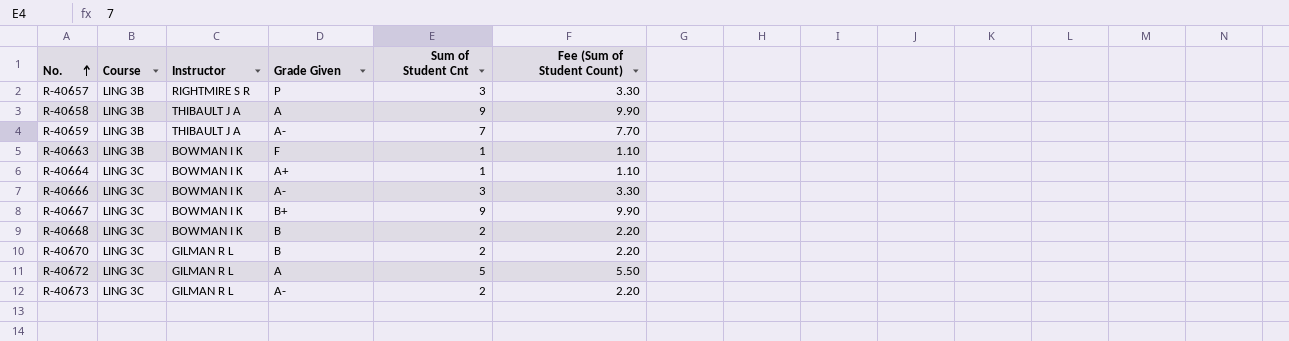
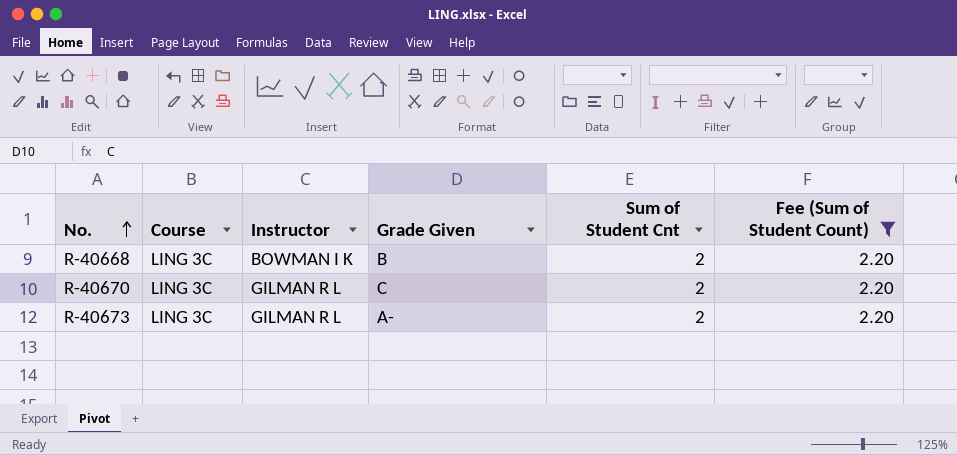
filter: none -> Fee (Sum of Student Count) = 2.20
R-40670 | Grade Given: B -> C

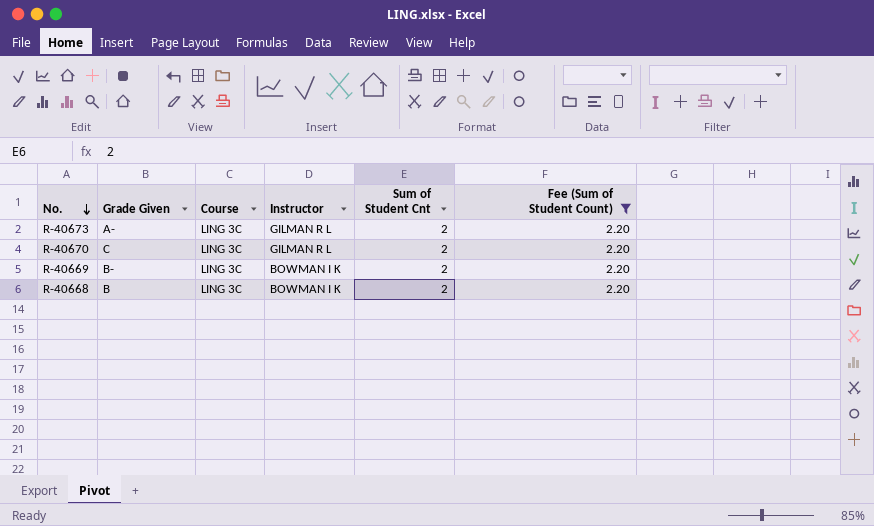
row order: No. ascending -> No. descending
column Grade Given | position: 4 -> 2
row R-40669: none -> B- | LING 3C | BOWMAN I K | 2 | 2.20

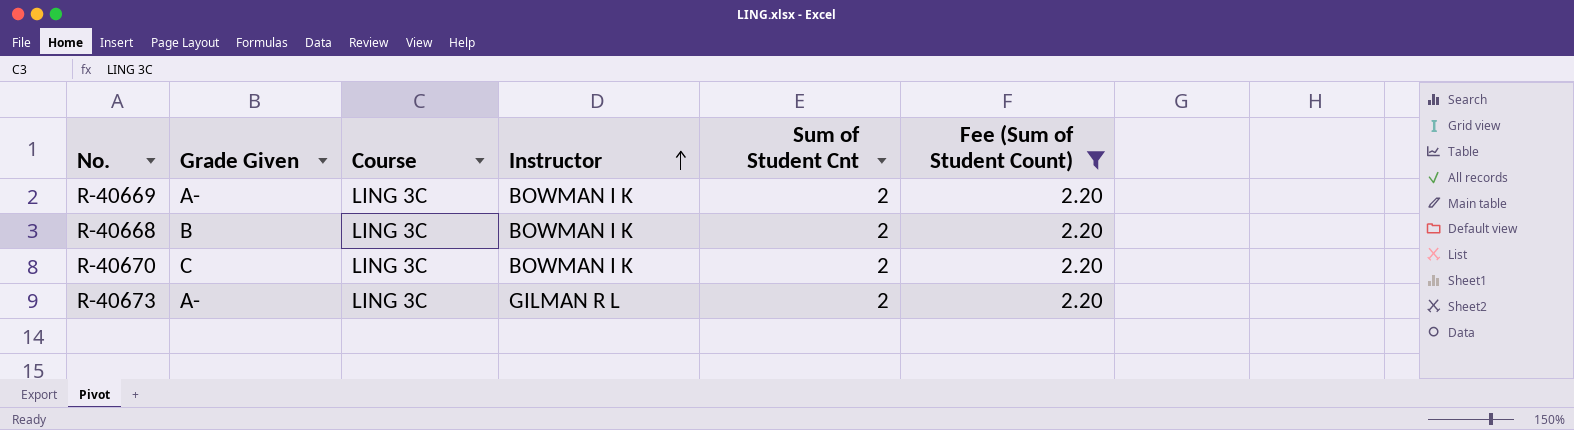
row order: No. descending -> Instructor ascending
R-40669 | Grade Given: B- -> A-
R-40670 | Instructor: GILMAN R L -> BOWMAN I K

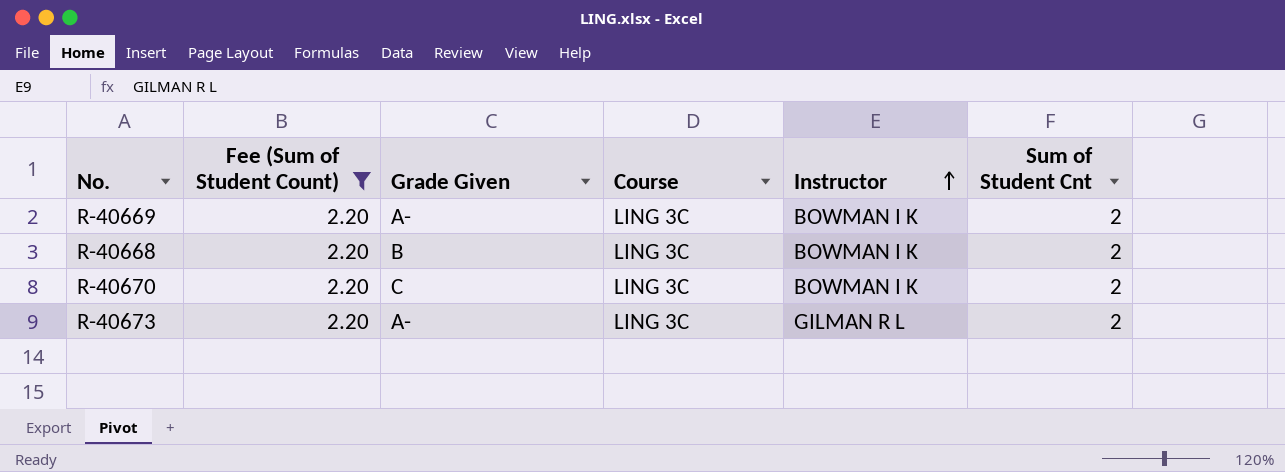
column Fee (Sum of Student Count) | position: 6 -> 2

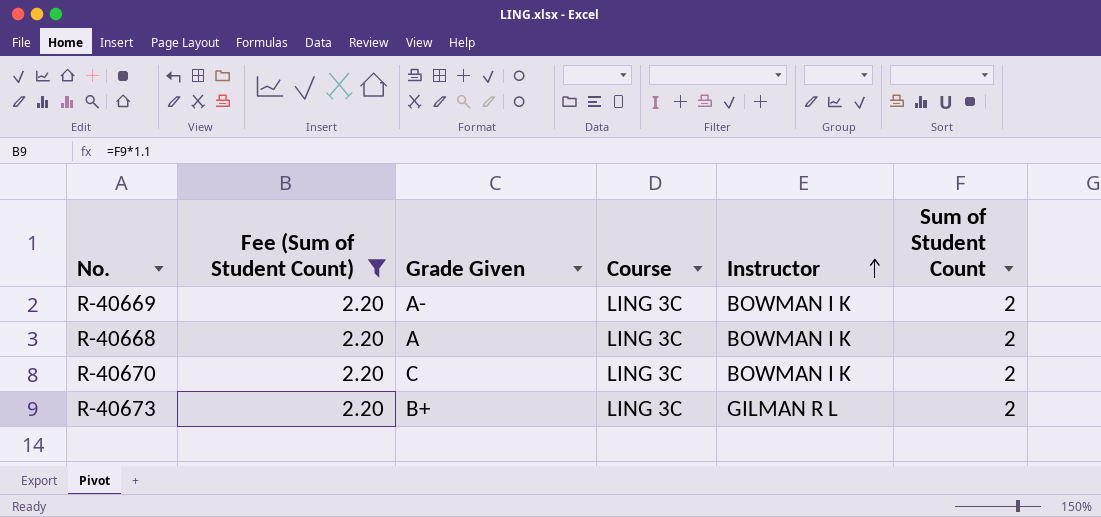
column name: Sum of Student Cnt -> Sum of Student Count
R-40668 | Grade Given: B -> A
R-40673 | Grade Given: A- -> B+

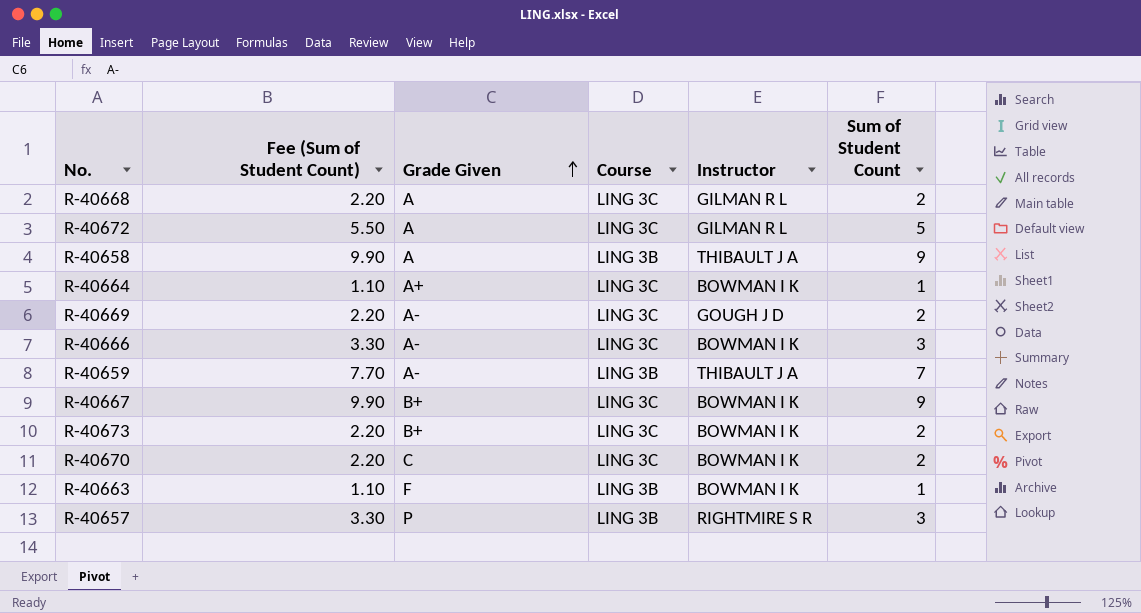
filter: Fee (Sum of Student Count) = 2.20 -> none
row order: Instructor ascending -> Grade Given ascending
R-40668 | Instructor: BOWMAN I K -> GILMAN R L
R-40669 | Instructor: BOWMAN I K -> GOUGH J D
R-40673 | Instructor: GILMAN R L -> BOWMAN I K

